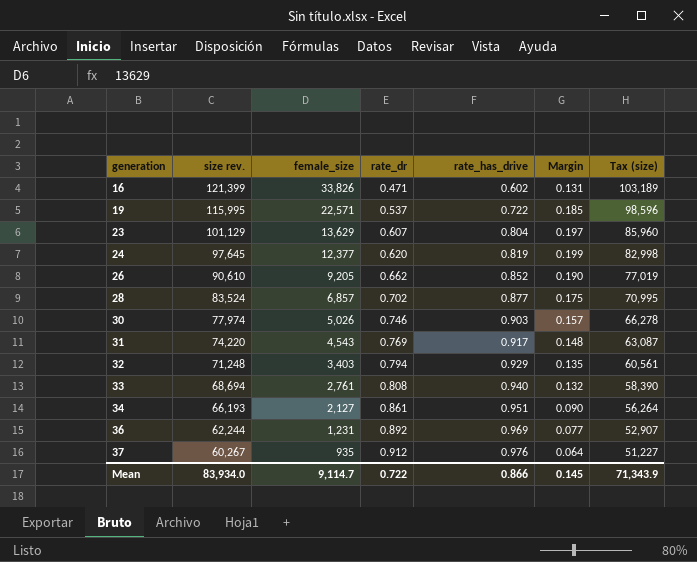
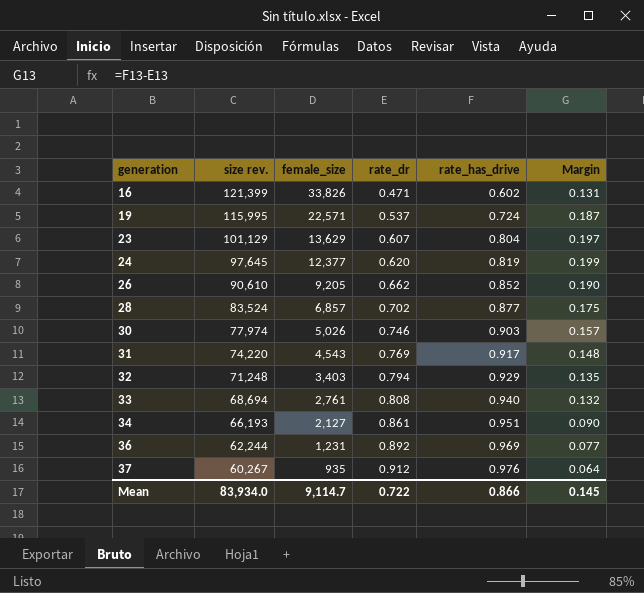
column Tax (size) | formula: [size rev.] * 0.85 -> none
19 | rate_has_drive: 0.722 -> 0.724
19 | Margin: 0.185 -> 0.187

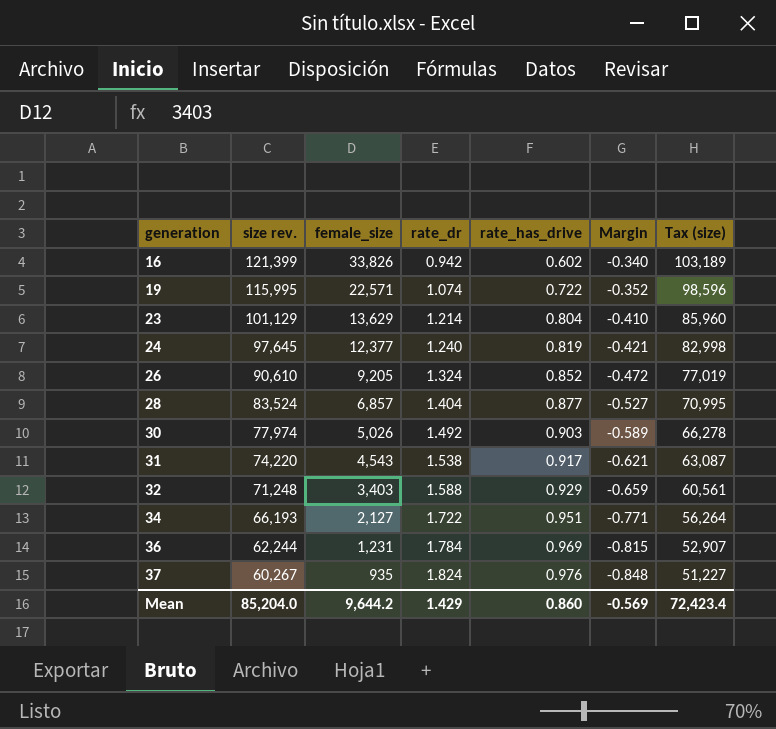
column Tax (size) | formula: none -> [size rev.] * 0.85
row 33: 68,694 | 2,761 | 0.808 | 0.940 | 0.132 -> none
16 | rate_dr: 0.471 -> 0.942
16 | Margin: 0.131 -> -0.340
19 | rate_dr: 0.537 -> 1.074
19 | rate_has_drive: 0.724 -> 0.722
19 | Margin: 0.187 -> -0.352
23 | rate_dr: 0.607 -> 1.214
23 | Margin: 0.197 -> -0.410
24 | rate_dr: 0.620 -> 1.240
24 | Margin: 0.199 -> -0.421
26 | rate_dr: 0.662 -> 1.324
26 | Margin: 0.190 -> -0.472
28 | rate_dr: 0.702 -> 1.404
28 | Margin: 0.175 -> -0.527
30 | rate_dr: 0.746 -> 1.492
30 | Margin: 0.157 -> -0.589
31 | rate_dr: 0.769 -> 1.538
31 | Margin: 0.148 -> -0.621
32 | rate_dr: 0.794 -> 1.588
32 | Margin: 0.135 -> -0.659
34 | rate_dr: 0.861 -> 1.722
34 | Margin: 0.090 -> -0.771
36 | rate_dr: 0.892 -> 1.784
36 | Margin: 0.077 -> -0.815
37 | rate_dr: 0.912 -> 1.824
37 | Margin: 0.064 -> -0.848
Mean | size rev.: 83,934.0 -> 85,204.0
Mean | female_size: 9,114.7 -> 9,644.2
Mean | rate_dr: 0.722 -> 1.429
Mean | rate_has_drive: 0.866 -> 0.860
Mean | Margin: 0.145 -> -0.569

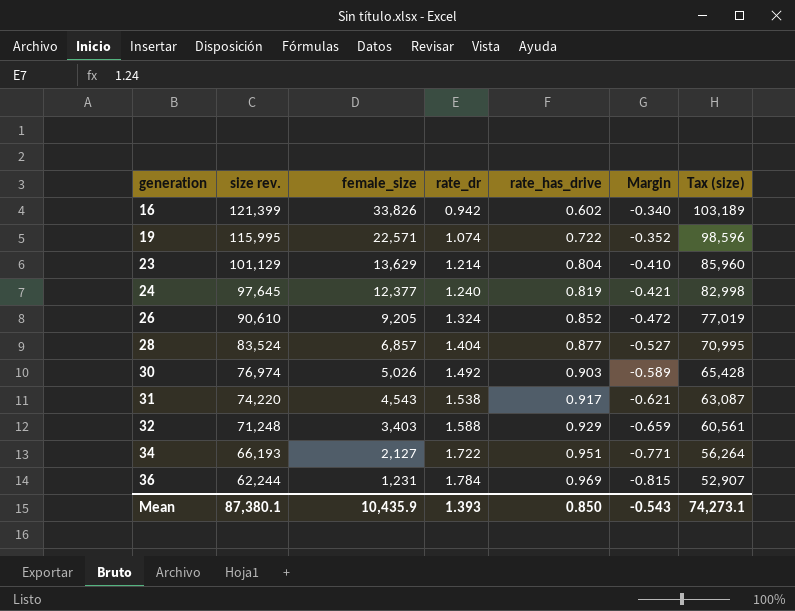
row 37: 60,267 | 935 | 1.824 | 0.976 | -0.848 | 51,227 -> none
30 | size rev.: 77,974 -> 76,974
30 | Tax (size): 66,278 -> 65,428
Mean | size rev.: 85,204.0 -> 87,380.1
Mean | female_size: 9,644.2 -> 10,435.9
Mean | rate_dr: 1.429 -> 1.393
Mean | rate_has_drive: 0.860 -> 0.850
Mean | Margin: -0.569 -> -0.543
Mean | Tax (size): 72,423.4 -> 74,273.1

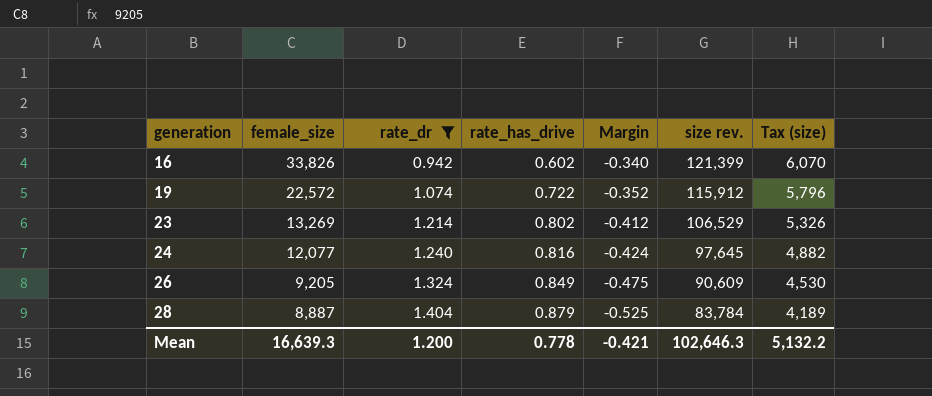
filter: none -> rate_dr <= 1.404
column size rev. | position: 2 -> 6
column Tax (size) | formula: [size rev.] * 0.85 -> [size rev.] * 0.05
19 | female_size: 22,571 -> 22,572
19 | size rev.: 115,995 -> 115,912
23 | female_size: 13,629 -> 13,269
23 | rate_has_drive: 0.804 -> 0.802
23 | Margin: -0.410 -> -0.412
23 | size rev.: 101,129 -> 106,529
24 | female_size: 12,377 -> 12,077
24 | rate_has_drive: 0.819 -> 0.816
24 | Margin: -0.421 -> -0.424
26 | rate_has_drive: 0.852 -> 0.849
26 | Margin: -0.472 -> -0.475
26 | size rev.: 90,610 -> 90,609
28 | female_size: 6,857 -> 8,887
28 | rate_has_drive: 0.877 -> 0.879
28 | Margin: -0.527 -> -0.525
28 | size rev.: 83,524 -> 83,784
Mean | female_size: 10,435.9 -> 16,639.3
Mean | rate_dr: 1.393 -> 1.200
Mean | rate_has_drive: 0.850 -> 0.778
Mean | Margin: -0.543 -> -0.421
Mean | size rev.: 87,380.1 -> 102,646.3
Mean | Tax (size): 74,273.1 -> 5,132.2

